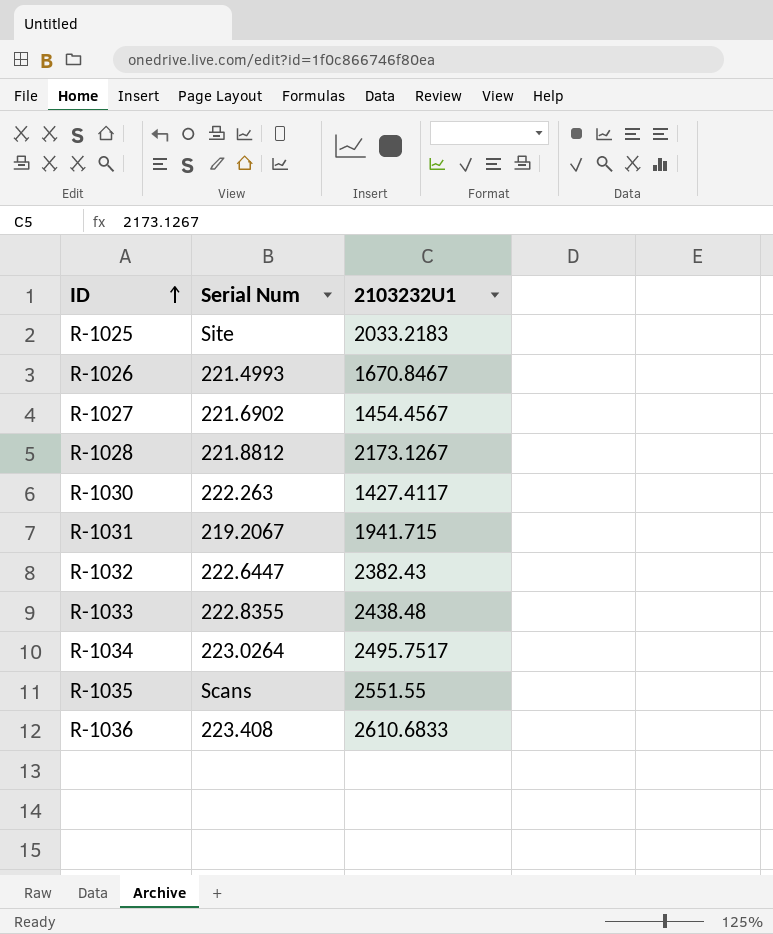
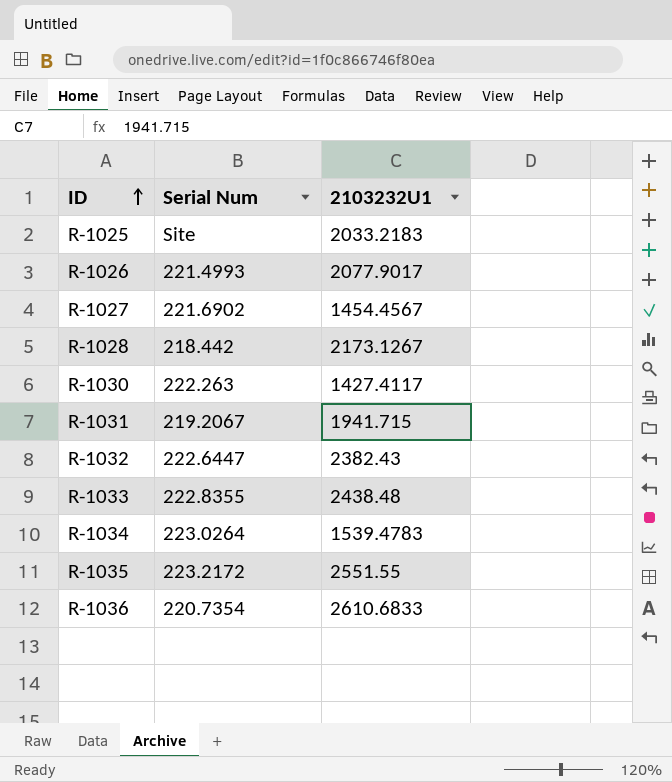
R-1026 | 2103232U1: 1670.8467 -> 2077.9017
R-1028 | Serial Num: 221.8812 -> 218.442
R-1034 | 2103232U1: 2495.7517 -> 1539.4783
R-1035 | Serial Num: Scans -> 223.2172
R-1036 | Serial Num: 223.408 -> 220.7354

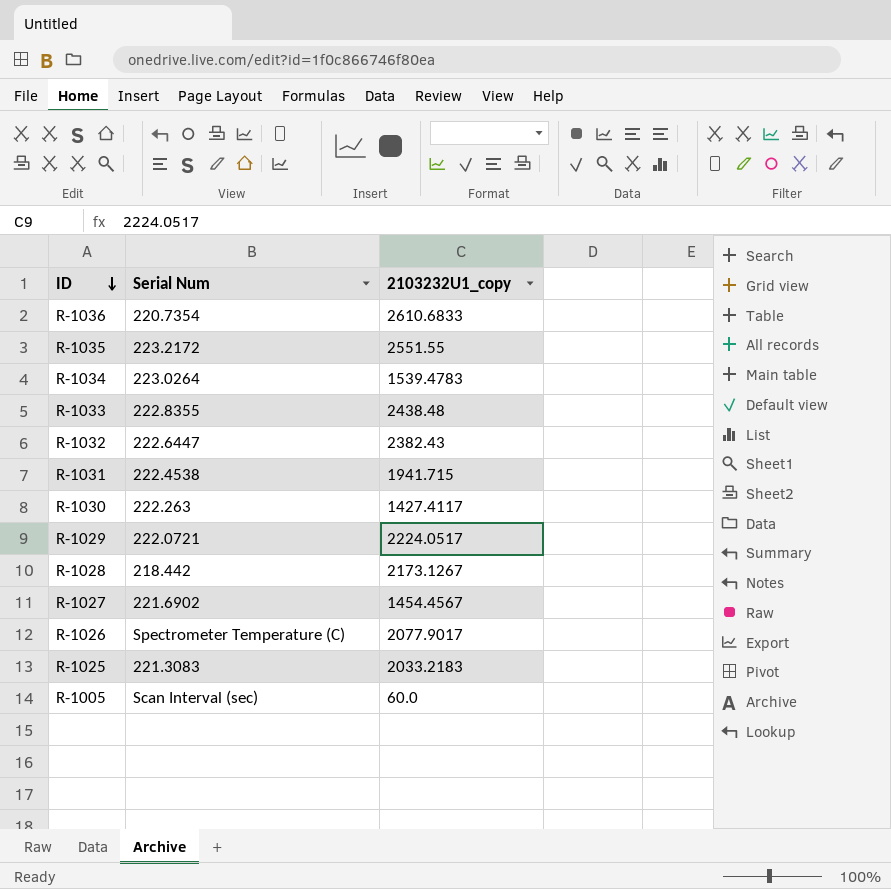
row order: ID ascending -> ID descending
column name: 2103232U1 -> 2103232U1_copy
R-1031 | Serial Num: 219.2067 -> 222.4538
row R-1029: none -> 222.0721 | 2224.0517
R-1026 | Serial Num: 221.4993 -> Spectrometer Temperature (C)
R-1025 | Serial Num: Site -> 221.3083
row R-1005: none -> Scan Interval (sec) | 60.0

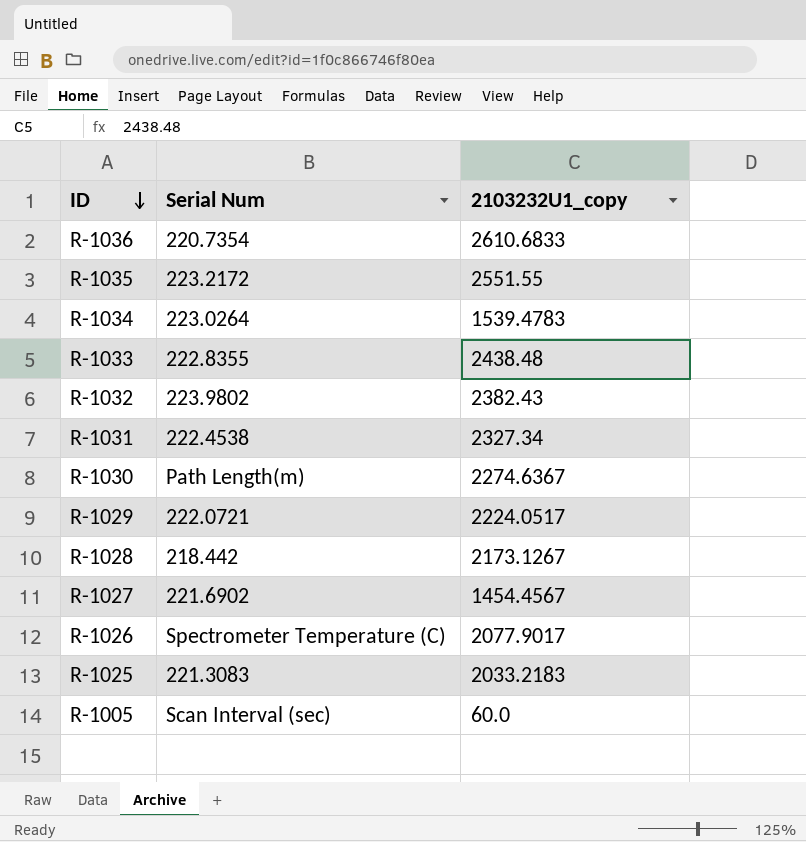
R-1032 | Serial Num: 222.6447 -> 223.9802
R-1031 | 2103232U1_copy: 1941.715 -> 2327.34
R-1030 | Serial Num: 222.263 -> Path Length(m)
R-1030 | 2103232U1_copy: 1427.4117 -> 2274.6367

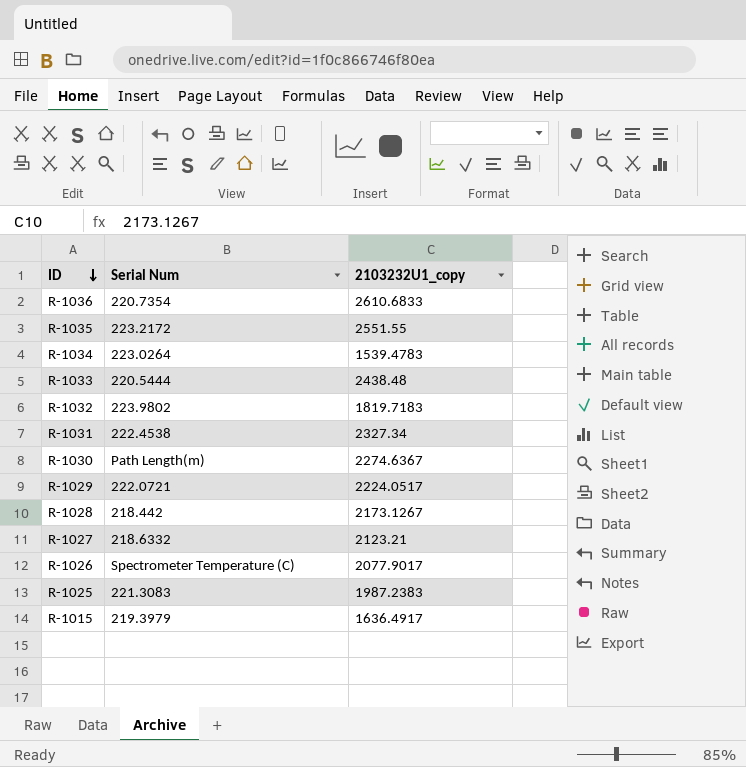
row R-1005: Scan Interval (sec) | 60.0 -> none
R-1033 | Serial Num: 222.8355 -> 220.5444
R-1032 | 2103232U1_copy: 2382.43 -> 1819.7183
R-1027 | Serial Num: 221.6902 -> 218.6332
R-1027 | 2103232U1_copy: 1454.4567 -> 2123.21
R-1025 | 2103232U1_copy: 2033.2183 -> 1987.2383
row R-1015: none -> 219.3979 | 1636.4917

